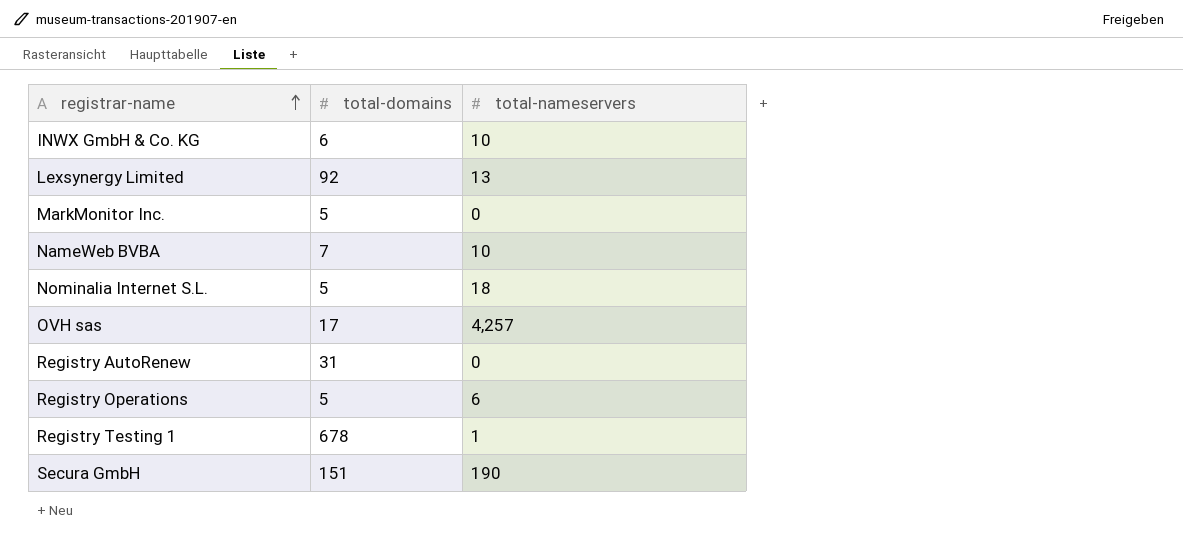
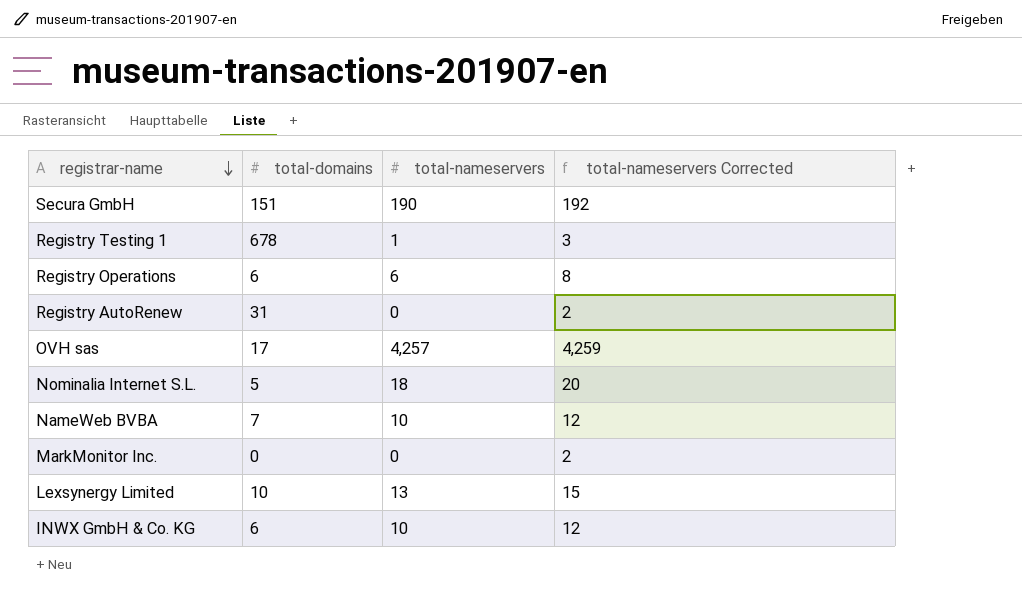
row order: registrar-name ascending -> registrar-name descending
column total-nameservers Corrected | formula: none -> [total-nameservers] + 2
Registry Operations | total-domains: 5 -> 6
MarkMonitor Inc. | total-domains: 5 -> 0
Lexsynergy Limited | total-domains: 92 -> 10

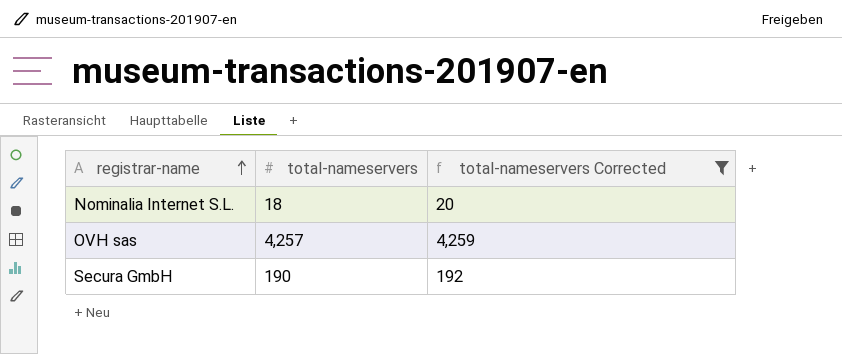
filter: none -> total-nameservers Corrected >= 20
row order: registrar-name descending -> registrar-name ascending
column total-domains | position: 2 -> none

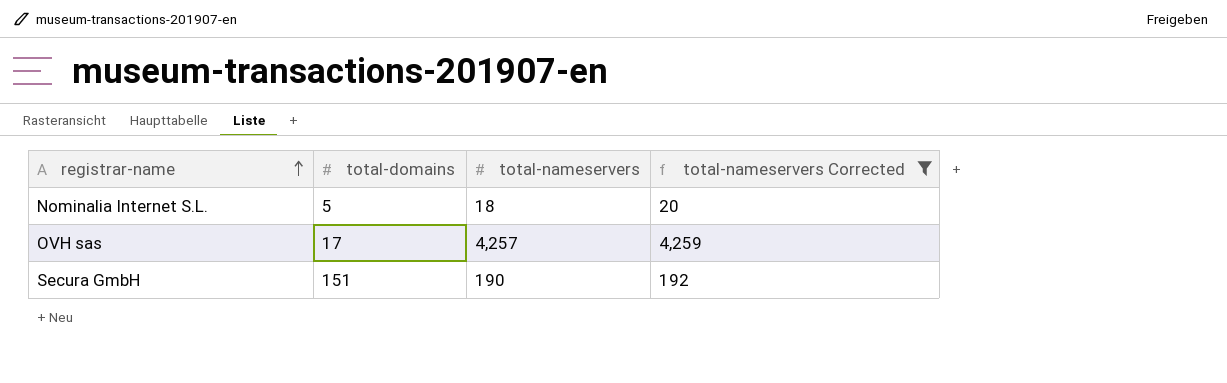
column total-domains | position: none -> 2

